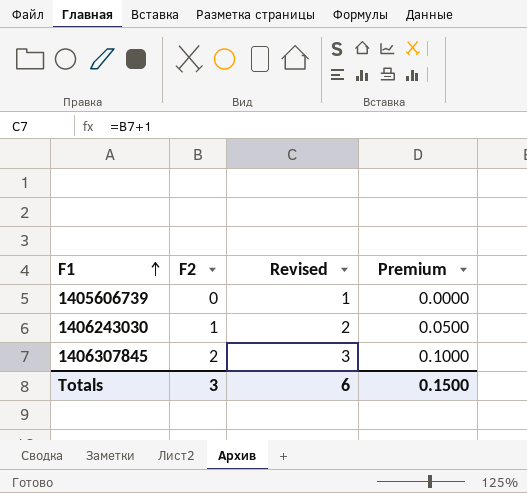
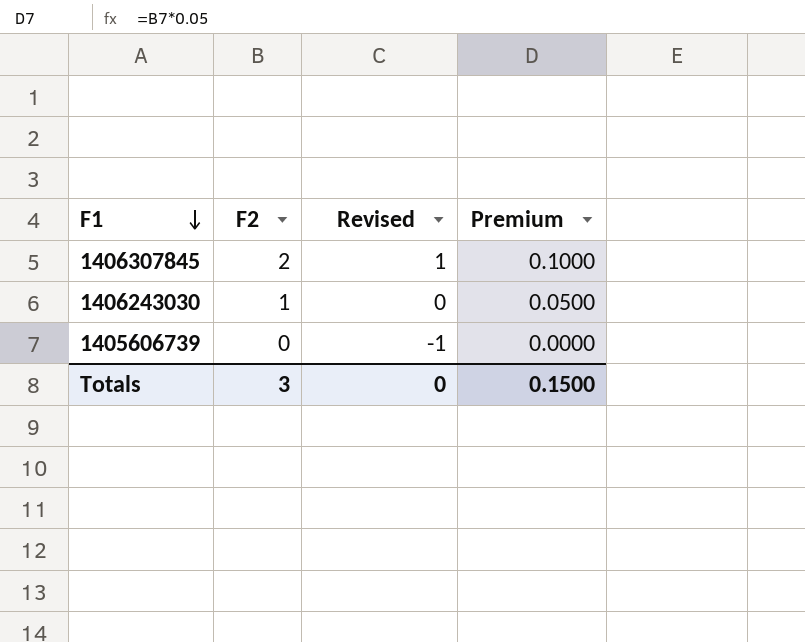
row order: F1 ascending -> F1 descending
column Revised | formula: [F2] + 1 -> [F2] - 1
Totals | Revised: 6 -> 0

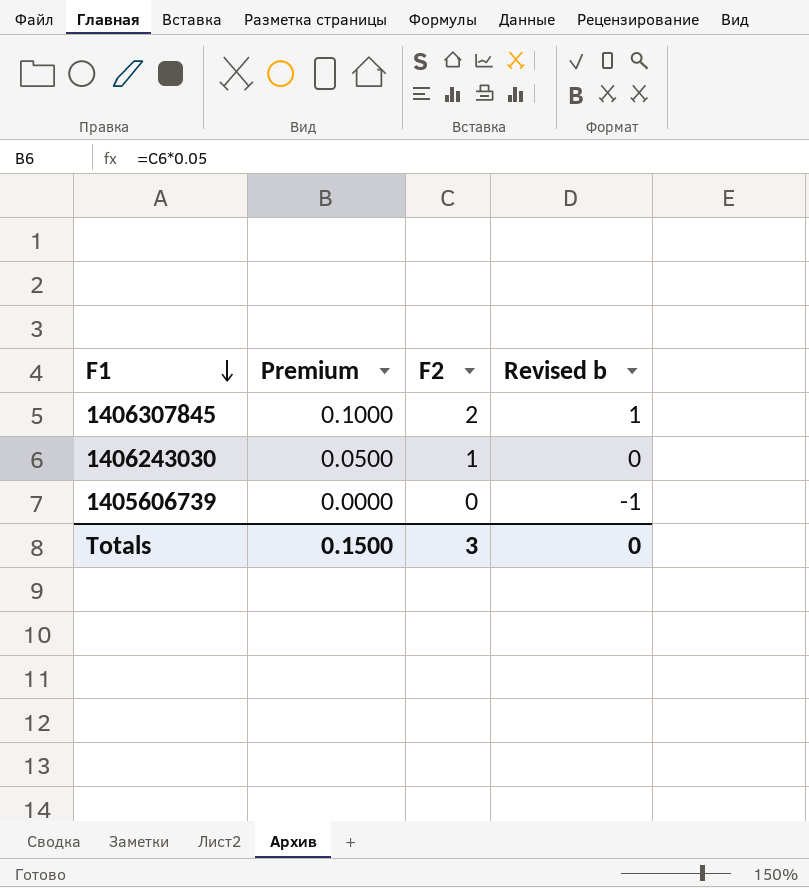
column Premium | position: 4 -> 2
column name: Revised -> Revised b

